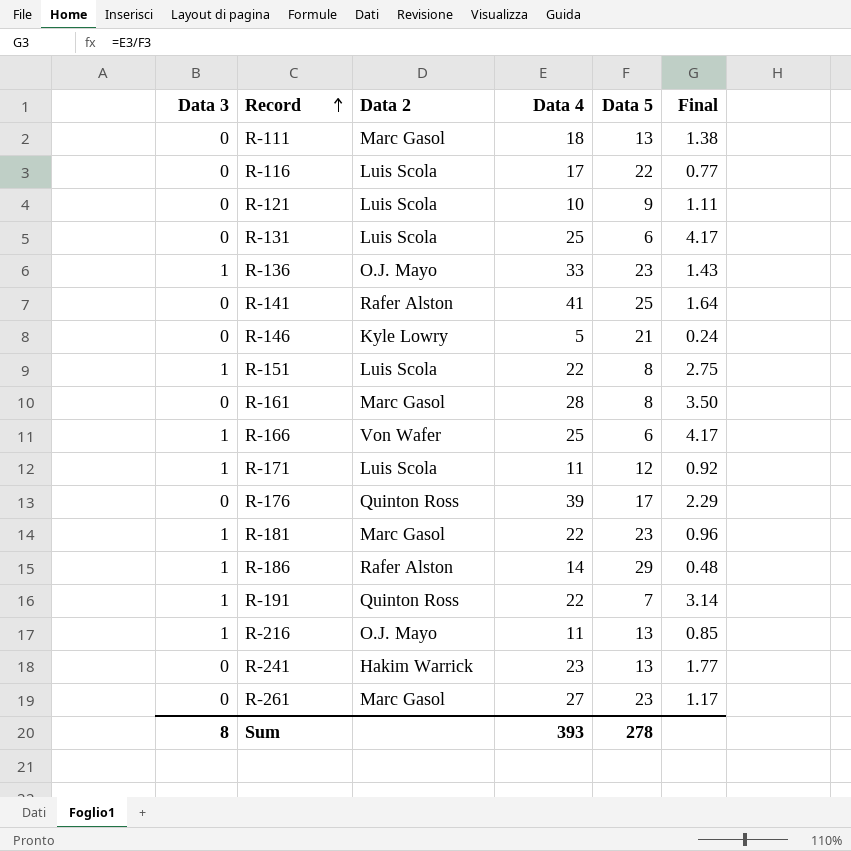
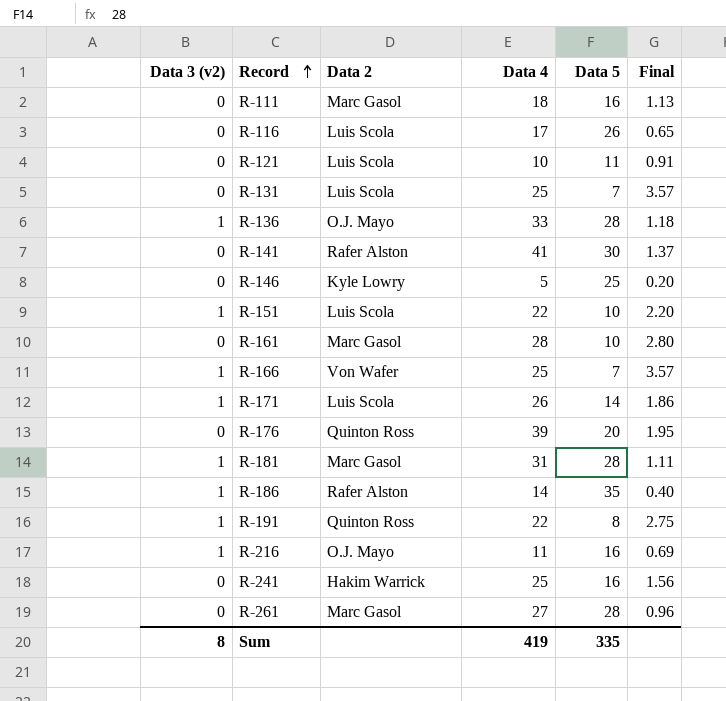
column name: Data 3 -> Data 3 (v2)
R-111 | Data 5: 13 -> 16
R-111 | Final: 1.38 -> 1.13
R-116 | Data 5: 22 -> 26
R-116 | Final: 0.77 -> 0.65
R-121 | Data 5: 9 -> 11
R-121 | Final: 1.11 -> 0.91
R-131 | Data 5: 6 -> 7
R-131 | Final: 4.17 -> 3.57
R-136 | Data 5: 23 -> 28
R-136 | Final: 1.43 -> 1.18
R-141 | Data 5: 25 -> 30
R-141 | Final: 1.64 -> 1.37
R-146 | Data 5: 21 -> 25
R-146 | Final: 0.24 -> 0.20
R-151 | Data 5: 8 -> 10
R-151 | Final: 2.75 -> 2.20
R-161 | Data 5: 8 -> 10
R-161 | Final: 3.50 -> 2.80
R-166 | Data 5: 6 -> 7
R-166 | Final: 4.17 -> 3.57
R-171 | Data 4: 11 -> 26
R-171 | Data 5: 12 -> 14
R-171 | Final: 0.92 -> 1.86
R-176 | Data 5: 17 -> 20
R-176 | Final: 2.29 -> 1.95
R-181 | Data 4: 22 -> 31
R-181 | Data 5: 23 -> 28
R-181 | Final: 0.96 -> 1.11
R-186 | Data 5: 29 -> 35
R-186 | Final: 0.48 -> 0.40
R-191 | Data 5: 7 -> 8
R-191 | Final: 3.14 -> 2.75
R-216 | Data 5: 13 -> 16
R-216 | Final: 0.85 -> 0.69
R-241 | Data 4: 23 -> 25
R-241 | Data 5: 13 -> 16
R-241 | Final: 1.77 -> 1.56
R-261 | Data 5: 23 -> 28
R-261 | Final: 1.17 -> 0.96
Sum | Data 4: 393 -> 419
Sum | Data 5: 278 -> 335

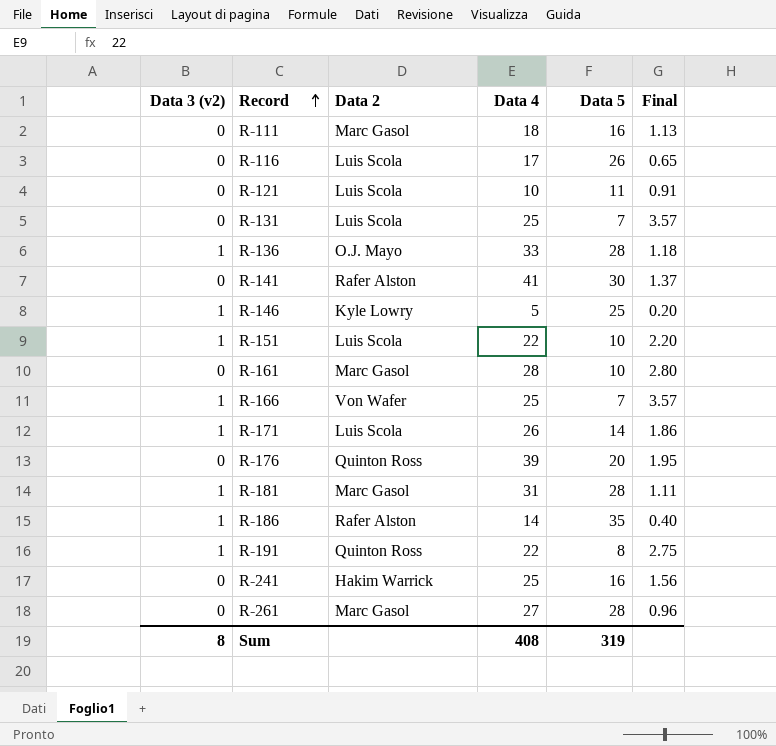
row R-216: 1 | O.J. Mayo | 11 | 16 | 0.69 -> none
R-146 | Data 3 (v2): 0 -> 1
Sum | Data 4: 419 -> 408
Sum | Data 5: 335 -> 319

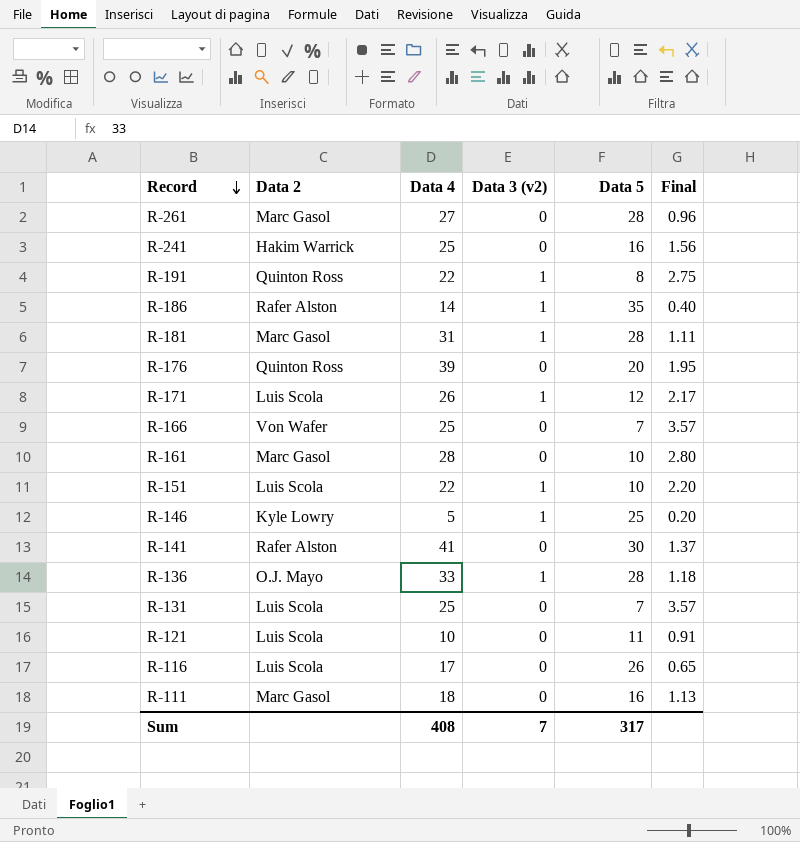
row order: Record ascending -> Record descending
column Data 3 (v2) | position: 1 -> 4
R-171 | Data 5: 14 -> 12
R-171 | Final: 1.86 -> 2.17
R-166 | Data 3 (v2): 1 -> 0
Sum | Data 3 (v2): 8 -> 7
Sum | Data 5: 319 -> 317

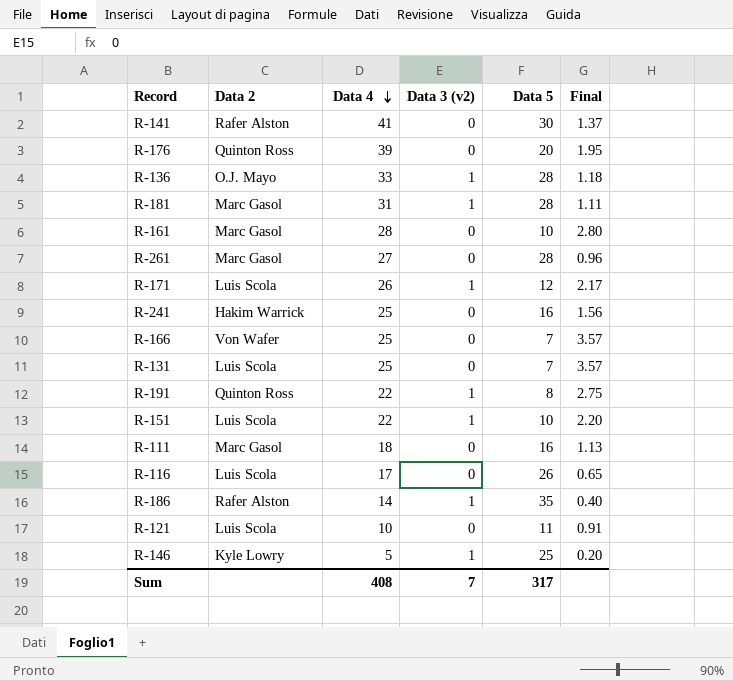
row order: Record descending -> Data 4 descending

